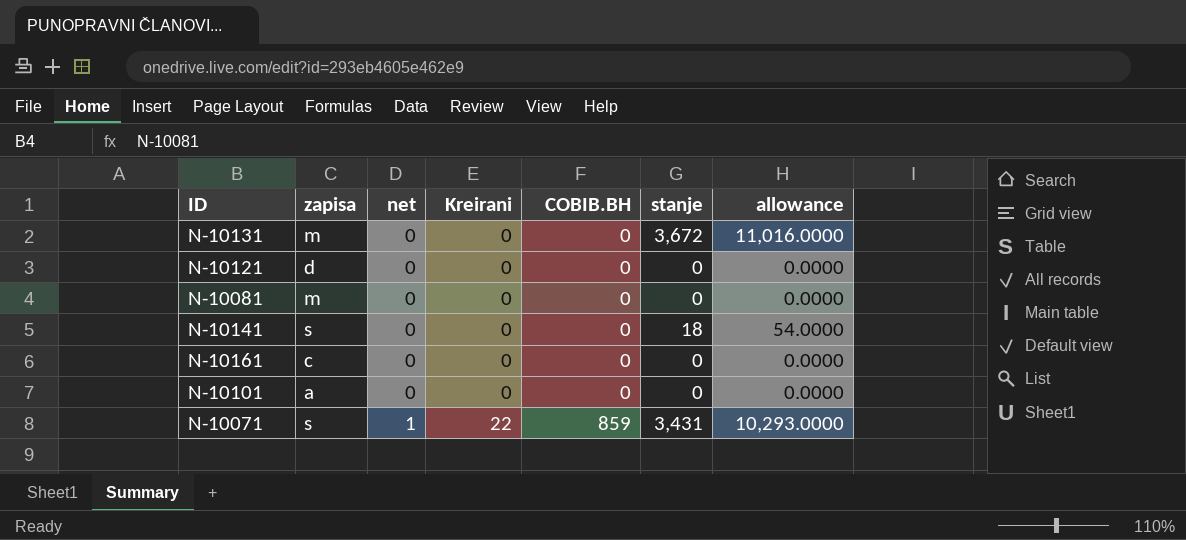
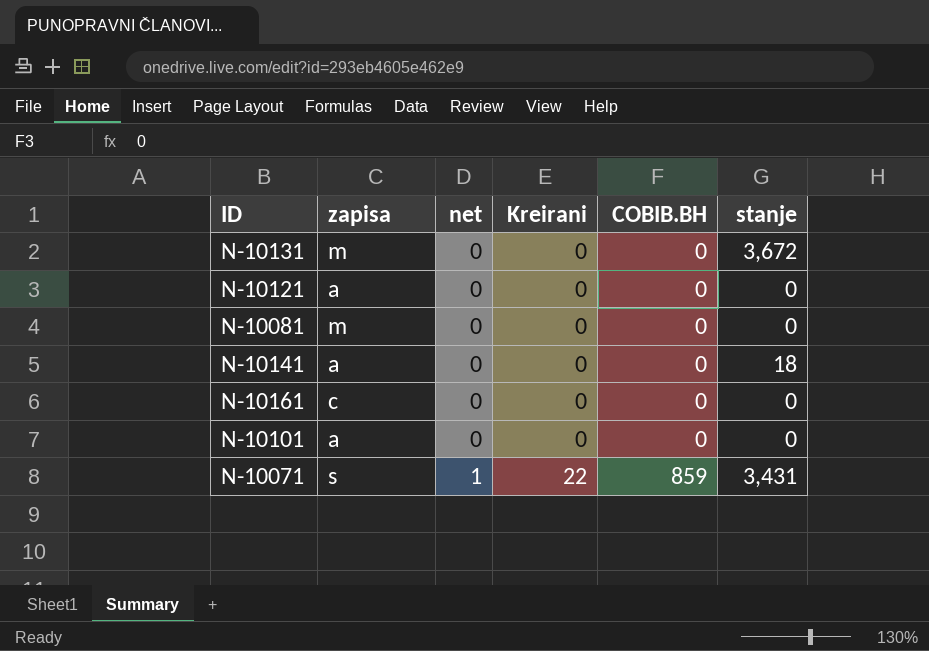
column allowance | formula: [stanje] * 3 -> none
N-10121 | zapisa: d -> a
N-10141 | zapisa: s -> a

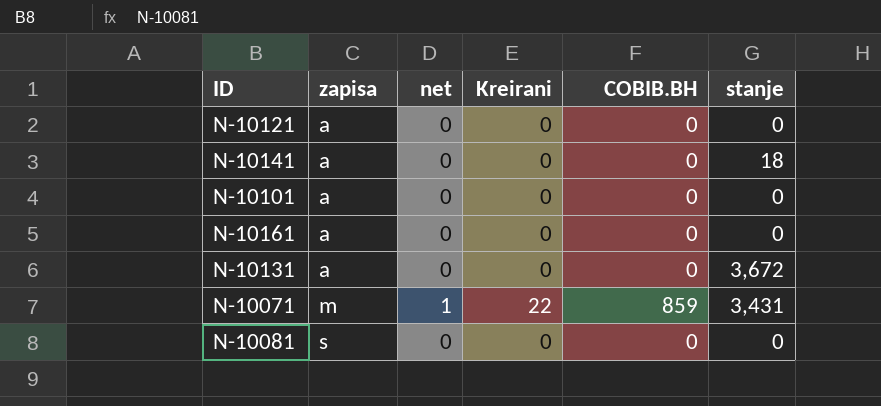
row order: net ascending -> zapisa ascending
N-10161 | zapisa: c -> a
N-10131 | zapisa: m -> a
N-10071 | zapisa: s -> m
N-10081 | zapisa: m -> s

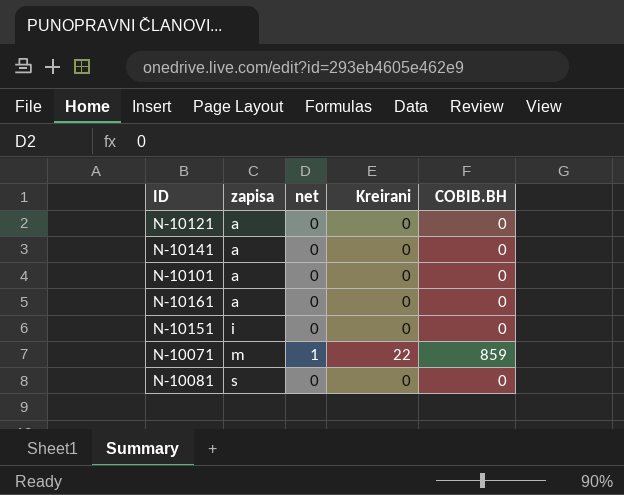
column stanje | position: 6 -> none
row N-10131: a | 0 | 0 | 0 | 3,672 -> none
row N-10151: none -> i | 0 | 0 | 0

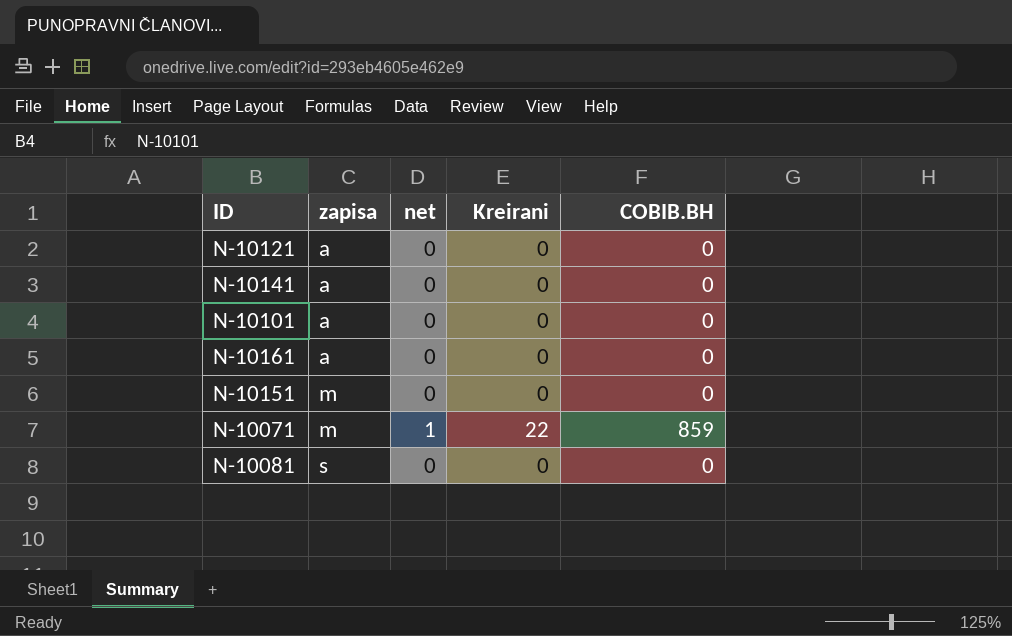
N-10151 | zapisa: i -> m

